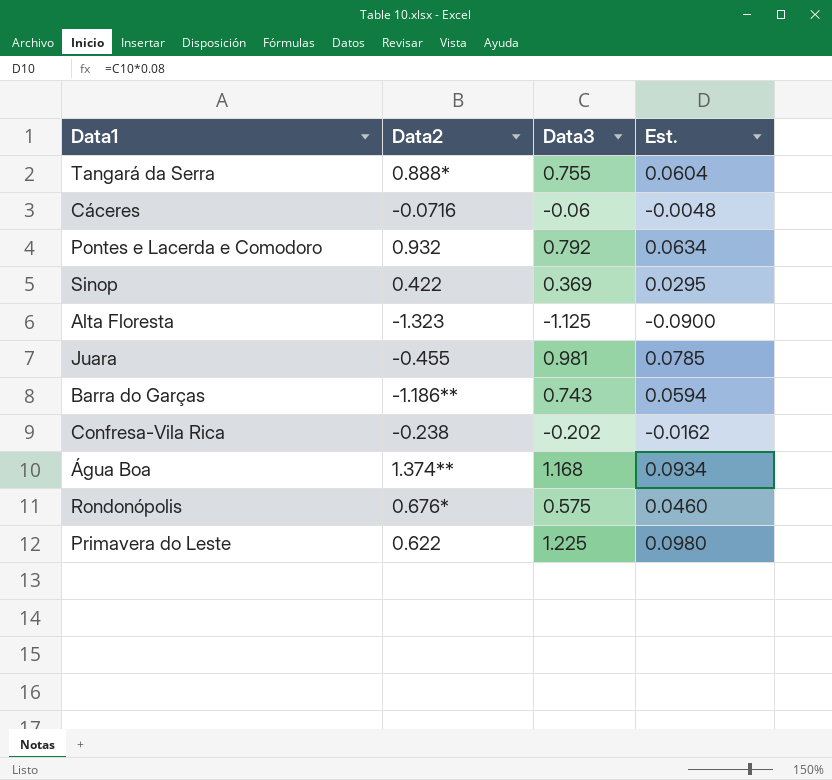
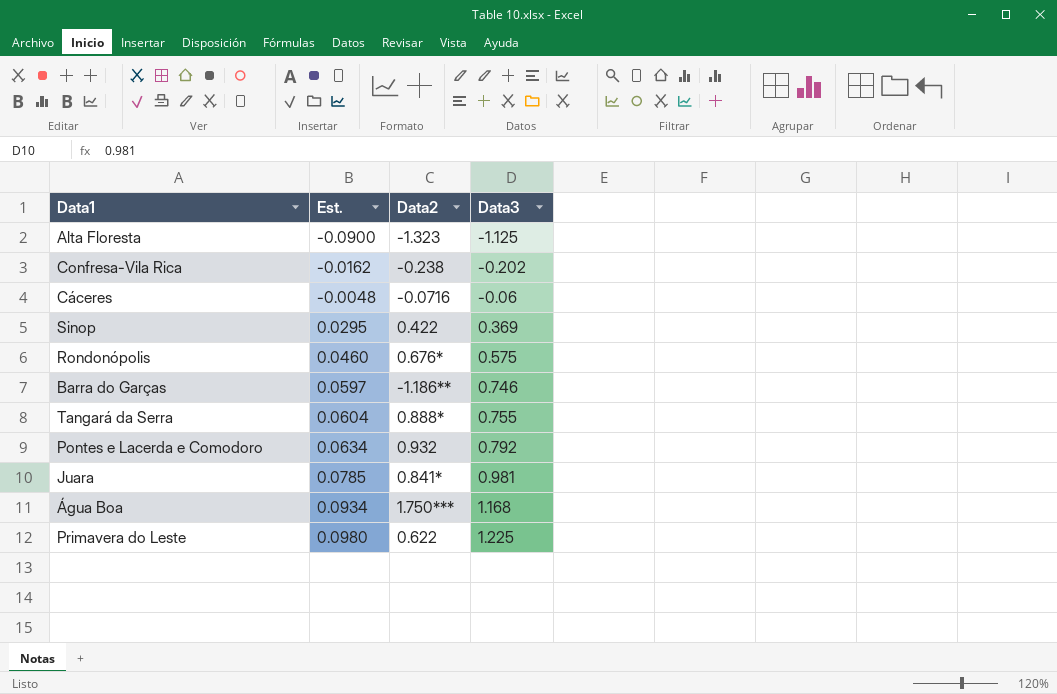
row order: none -> Est. ascending
column Est. | position: 4 -> 2
Barra do Garças | Est.: 0.0594 -> 0.0597
Barra do Garças | Data3: 0.743 -> 0.746
Juara | Data2: -0.455 -> 0.841*
Água Boa | Data2: 1.374** -> 1.750***

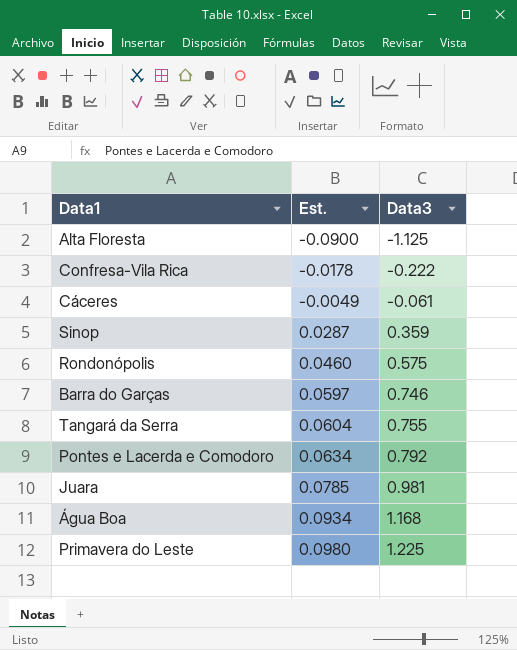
column Data2 | position: 3 -> none
Confresa-Vila Rica | Est.: -0.0162 -> -0.0178
Confresa-Vila Rica | Data3: -0.202 -> -0.222
Cáceres | Est.: -0.0048 -> -0.0049
Cáceres | Data3: -0.06 -> -0.061
Sinop | Est.: 0.0295 -> 0.0287
Sinop | Data3: 0.369 -> 0.359

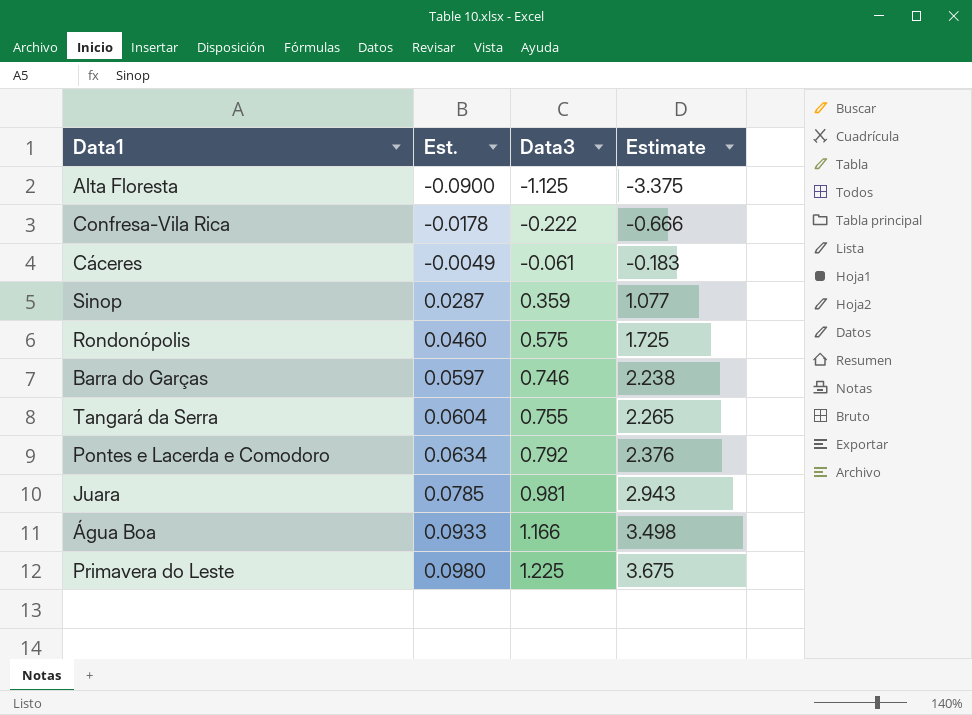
column Estimate | formula: none -> [Data3] * 3
Água Boa | Est.: 0.0934 -> 0.0933
Água Boa | Data3: 1.168 -> 1.166

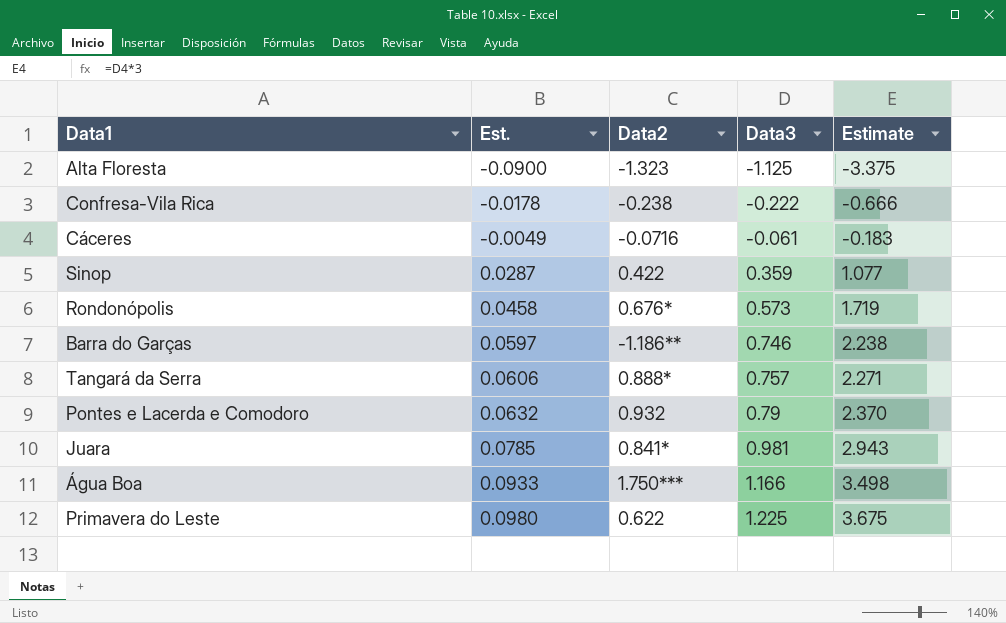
column Data2 | position: none -> 3
Rondonópolis | Est.: 0.0460 -> 0.0458
Rondonópolis | Data3: 0.575 -> 0.573
Rondonópolis | Estimate: 1.725 -> 1.719
Tangará da Serra | Est.: 0.0604 -> 0.0606
Tangará da Serra | Data3: 0.755 -> 0.757
Tangará da Serra | Estimate: 2.265 -> 2.271
Pontes e Lacerda e Comodoro | Est.: 0.0634 -> 0.0632
Pontes e Lacerda e Comodoro | Data3: 0.792 -> 0.79
Pontes e Lacerda e Comodoro | Estimate: 2.376 -> 2.370

